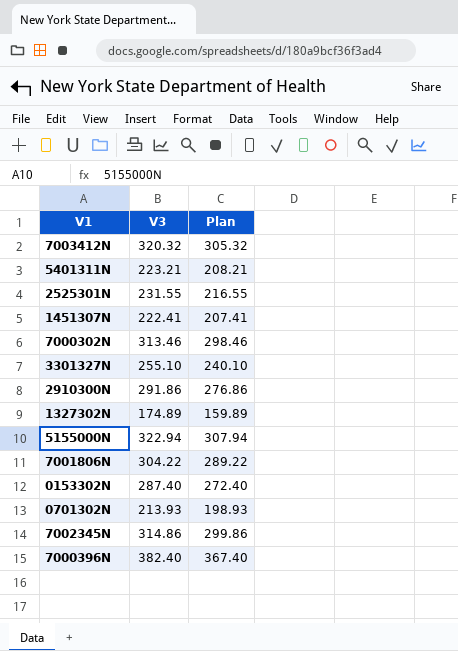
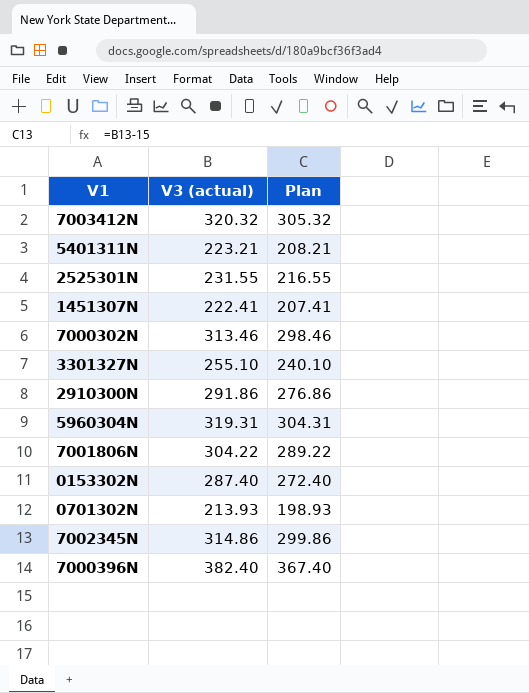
column name: V3 -> V3 (actual)
row 1327302N: 174.89 | 159.89 -> none
row 5155000N: 322.94 | 307.94 -> none
row 5960304N: none -> 319.31 | 304.31

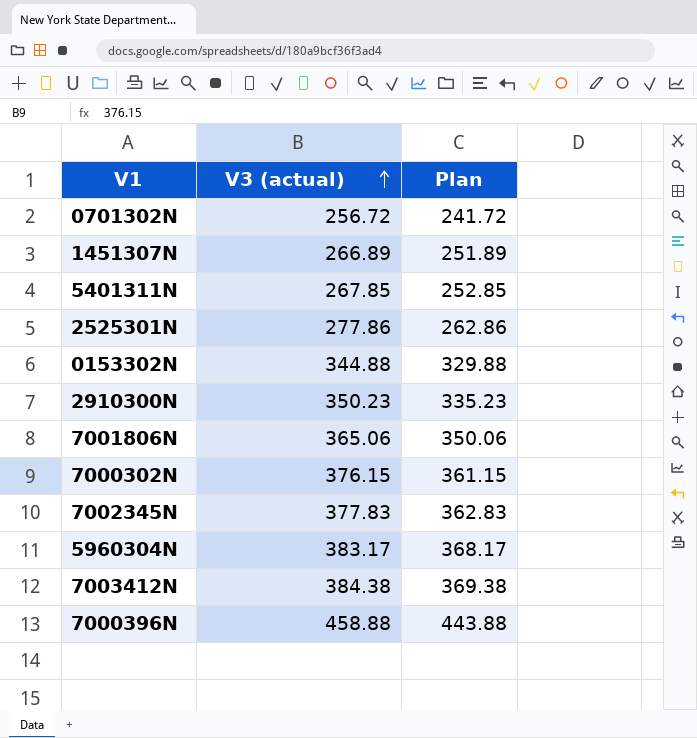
row order: none -> V3 (actual) ascending
row 3301327N: 255.10 | 240.10 -> none
0701302N | V3 (actual): 213.93 -> 256.72
0701302N | Plan: 198.93 -> 241.72
1451307N | V3 (actual): 222.41 -> 266.89
1451307N | Plan: 207.41 -> 251.89
5401311N | V3 (actual): 223.21 -> 267.85
5401311N | Plan: 208.21 -> 252.85
2525301N | V3 (actual): 231.55 -> 277.86
2525301N | Plan: 216.55 -> 262.86
0153302N | V3 (actual): 287.40 -> 344.88
0153302N | Plan: 272.40 -> 329.88
2910300N | V3 (actual): 291.86 -> 350.23
2910300N | Plan: 276.86 -> 335.23
7001806N | V3 (actual): 304.22 -> 365.06
7001806N | Plan: 289.22 -> 350.06
7000302N | V3 (actual): 313.46 -> 376.15
7000302N | Plan: 298.46 -> 361.15
7002345N | V3 (actual): 314.86 -> 377.83
7002345N | Plan: 299.86 -> 362.83
5960304N | V3 (actual): 319.31 -> 383.17
5960304N | Plan: 304.31 -> 368.17
7003412N | V3 (actual): 320.32 -> 384.38
7003412N | Plan: 305.32 -> 369.38
7000396N | V3 (actual): 382.40 -> 458.88
7000396N | Plan: 367.40 -> 443.88

